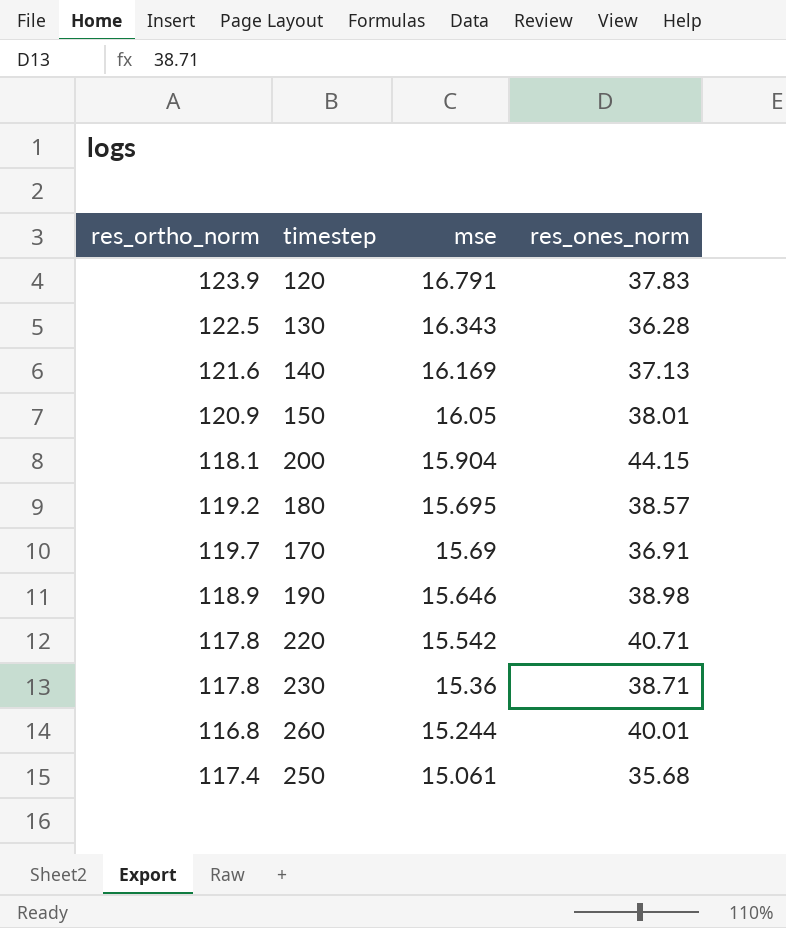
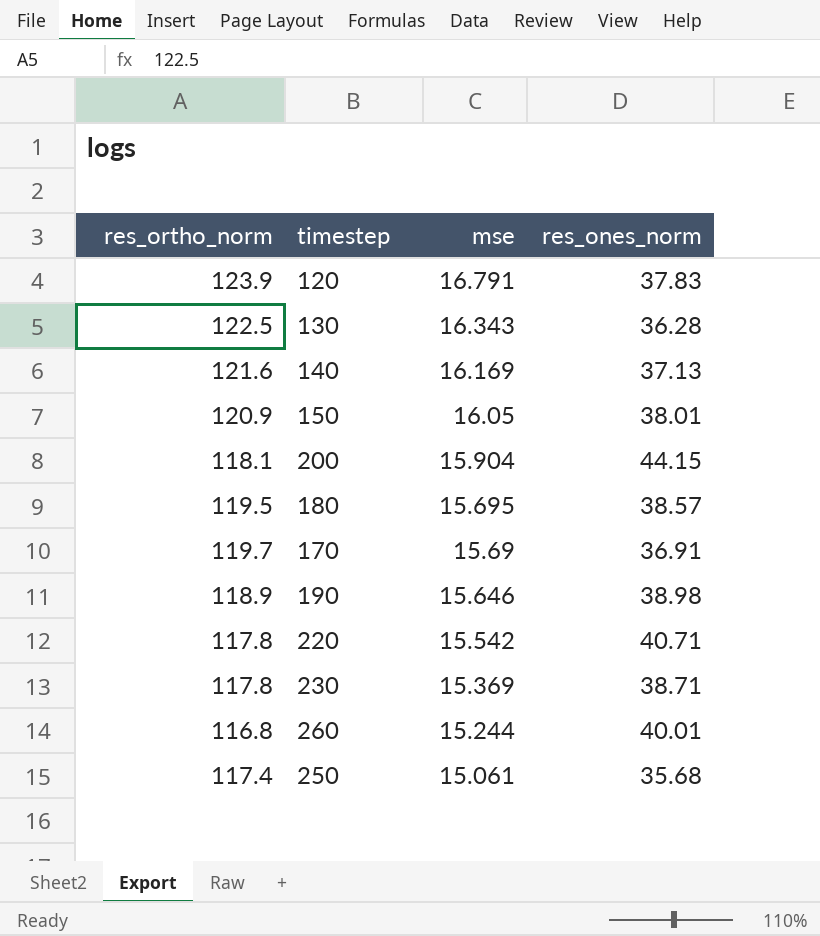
180 | res_ortho_norm: 119.2 -> 119.5
230 | mse: 15.36 -> 15.369

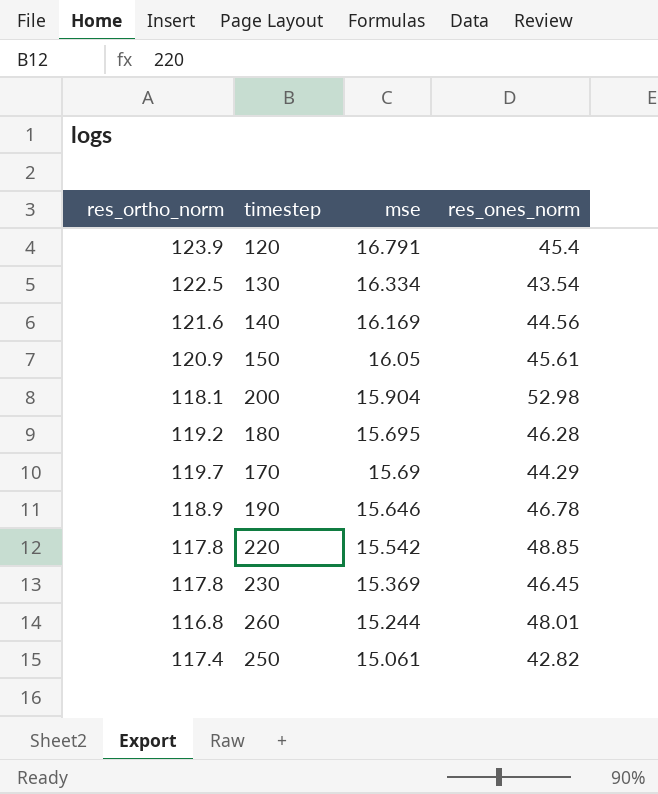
120 | res_ones_norm: 37.83 -> 45.4
130 | mse: 16.343 -> 16.334
130 | res_ones_norm: 36.28 -> 43.54
140 | res_ones_norm: 37.13 -> 44.56
150 | res_ones_norm: 38.01 -> 45.61
200 | res_ones_norm: 44.15 -> 52.98
180 | res_ortho_norm: 119.5 -> 119.2
180 | res_ones_norm: 38.57 -> 46.28
170 | res_ones_norm: 36.91 -> 44.29
190 | res_ones_norm: 38.98 -> 46.78
220 | res_ones_norm: 40.71 -> 48.85
230 | res_ones_norm: 38.71 -> 46.45
260 | res_ones_norm: 40.01 -> 48.01
250 | res_ones_norm: 35.68 -> 42.82

